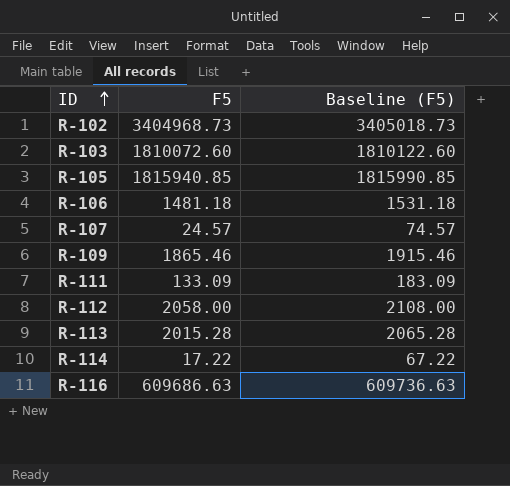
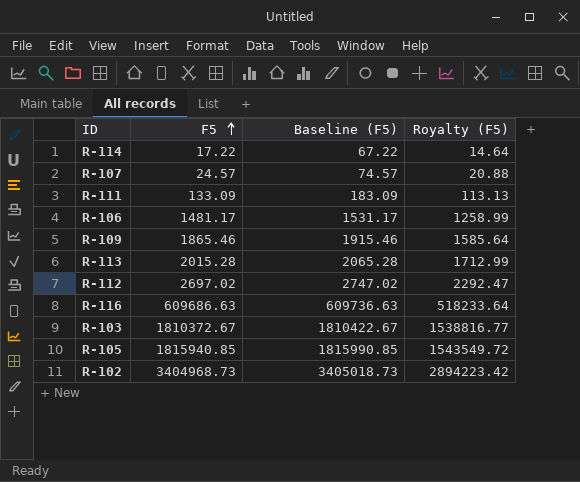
row order: ID ascending -> F5 ascending
column Royalty (F5) | formula: none -> [F5] * 0.85
R-106 | F5: 1481.18 -> 1481.17
R-106 | Baseline (F5): 1531.18 -> 1531.17
R-112 | F5: 2058.00 -> 2697.02
R-112 | Baseline (F5): 2108.00 -> 2747.02
R-103 | F5: 1810072.60 -> 1810372.67
R-103 | Baseline (F5): 1810122.60 -> 1810422.67

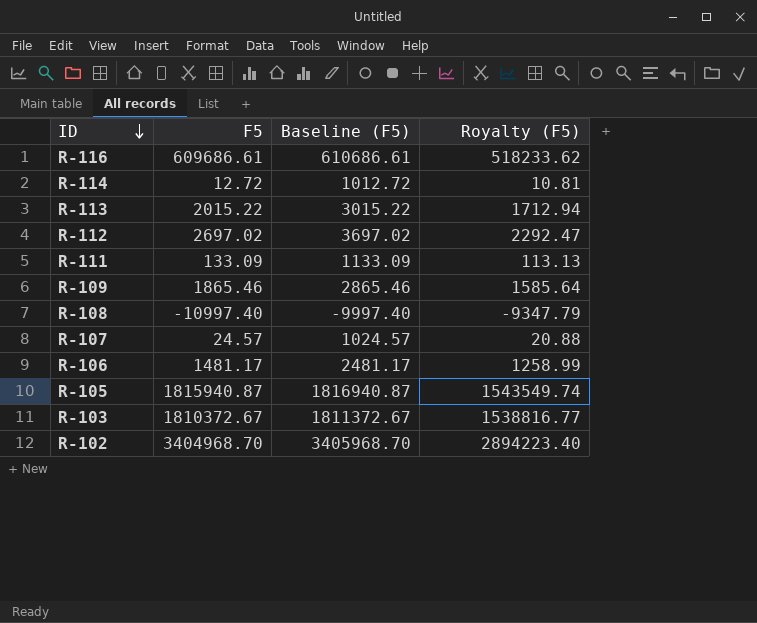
row order: F5 ascending -> ID descending
column Baseline (F5) | formula: [F5] + 50 -> [F5] + 1000
R-116 | F5: 609686.63 -> 609686.61
R-116 | Royalty (F5): 518233.64 -> 518233.62
R-114 | F5: 17.22 -> 12.72
R-114 | Royalty (F5): 14.64 -> 10.81
R-113 | F5: 2015.28 -> 2015.22
R-113 | Royalty (F5): 1712.99 -> 1712.94
row R-108: none -> -10997.40 | -9997.40 | -9347.79
R-105 | F5: 1815940.85 -> 1815940.87
R-105 | Royalty (F5): 1543549.72 -> 1543549.74
R-102 | F5: 3404968.73 -> 3404968.70
R-102 | Royalty (F5): 2894223.42 -> 2894223.40

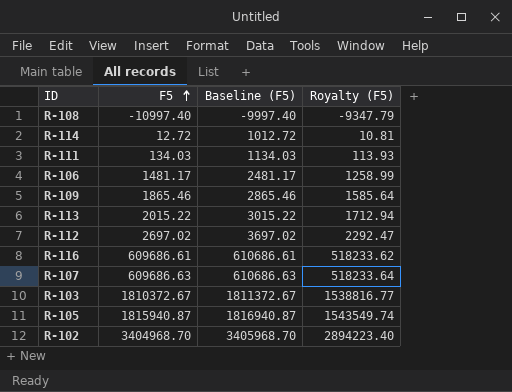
row order: ID descending -> F5 ascending
R-111 | F5: 133.09 -> 134.03
R-111 | Baseline (F5): 1133.09 -> 1134.03
R-111 | Royalty (F5): 113.13 -> 113.93
R-107 | F5: 24.57 -> 609686.63
R-107 | Baseline (F5): 1024.57 -> 610686.63
R-107 | Royalty (F5): 20.88 -> 518233.64

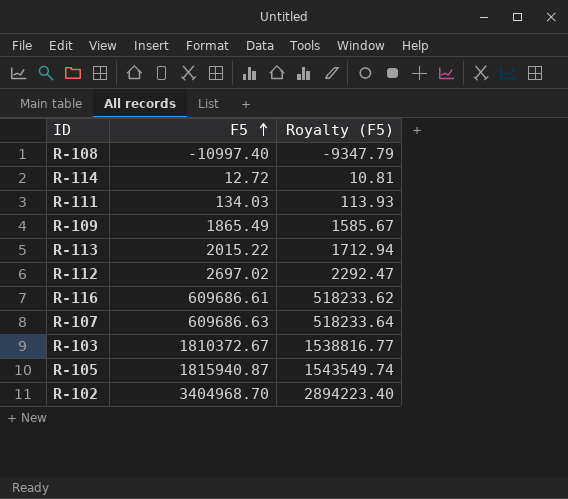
column Baseline (F5) | formula: [F5] + 1000 -> none
row R-106: 1481.17 | 2481.17 | 1258.99 -> none
R-109 | F5: 1865.46 -> 1865.49
R-109 | Royalty (F5): 1585.64 -> 1585.67

